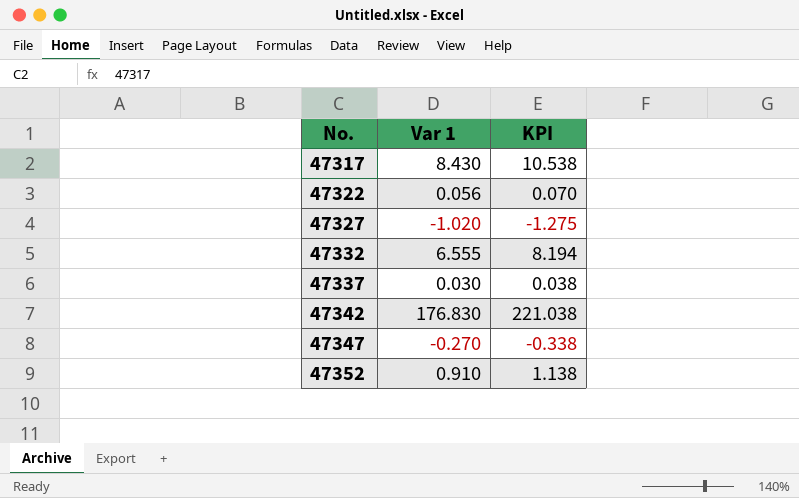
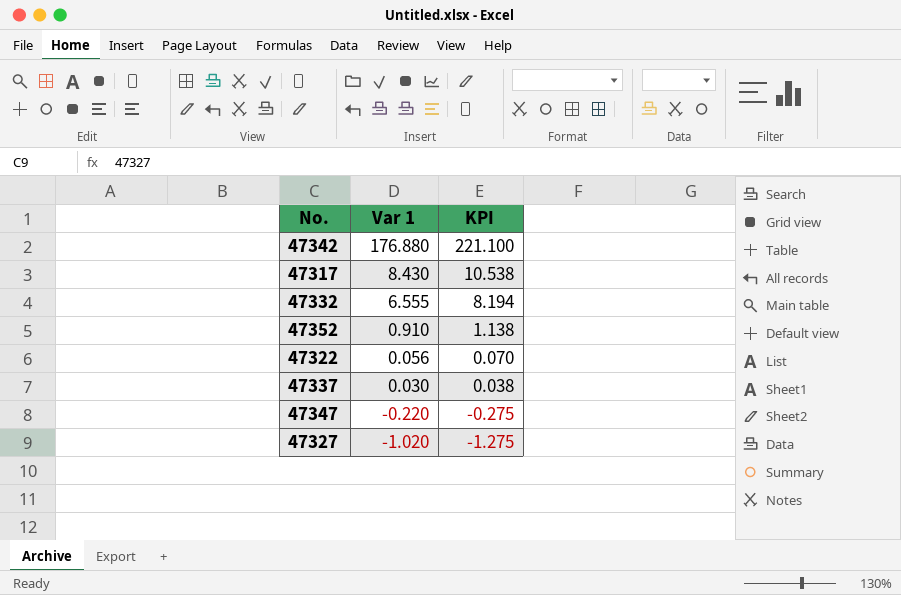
row order: No. ascending -> Var 1 descending
47342 | Var 1: 176.830 -> 176.880
47342 | KPI: 221.038 -> 221.100
47347 | Var 1: -0.270 -> -0.220
47347 | KPI: -0.338 -> -0.275

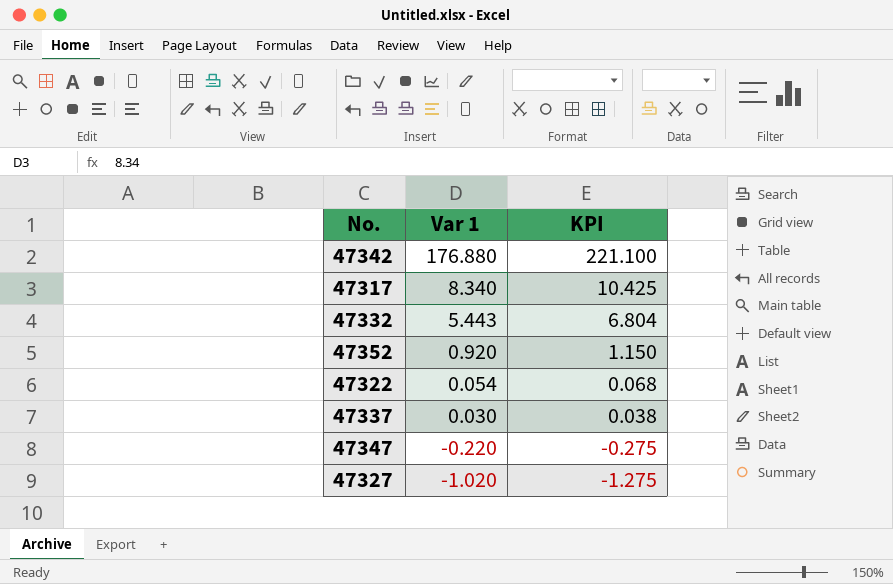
47317 | Var 1: 8.430 -> 8.340
47317 | KPI: 10.538 -> 10.425
47332 | Var 1: 6.555 -> 5.443
47332 | KPI: 8.194 -> 6.804
47352 | Var 1: 0.910 -> 0.920
47352 | KPI: 1.138 -> 1.150
47322 | Var 1: 0.056 -> 0.054
47322 | KPI: 0.070 -> 0.068

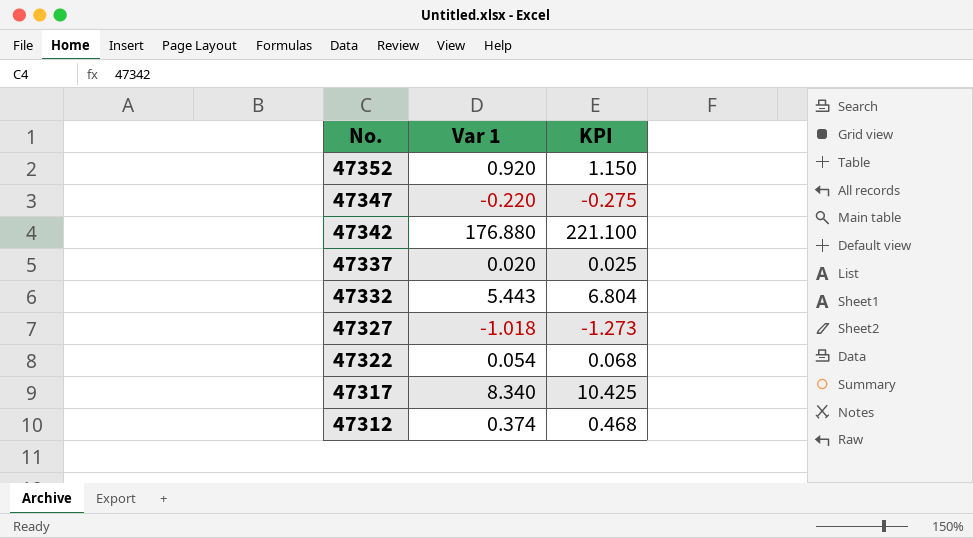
row order: Var 1 descending -> No. descending
47337 | Var 1: 0.030 -> 0.020
47337 | KPI: 0.038 -> 0.025
47327 | Var 1: -1.020 -> -1.018
47327 | KPI: -1.275 -> -1.273
row 47312: none -> 0.374 | 0.468

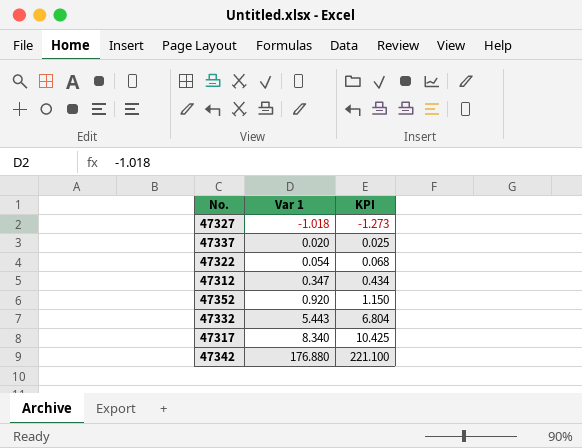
row order: No. descending -> Var 1 ascending
row 47347: -0.220 | -0.275 -> none
47312 | Var 1: 0.374 -> 0.347
47312 | KPI: 0.468 -> 0.434

